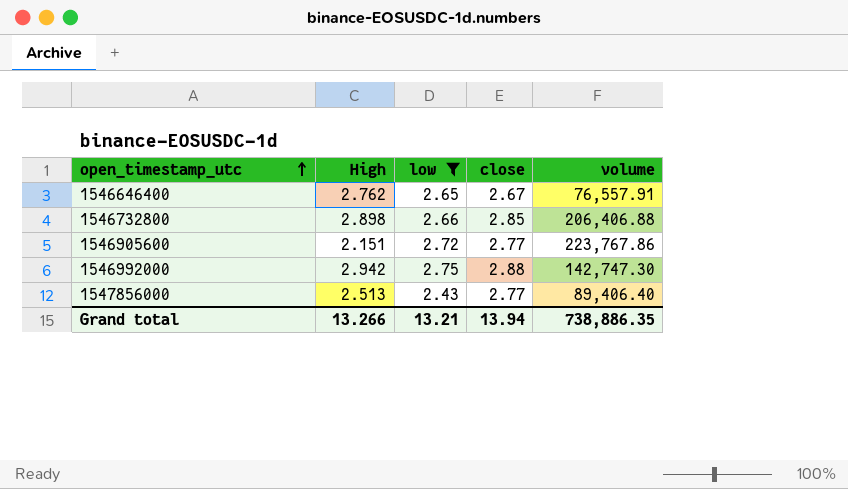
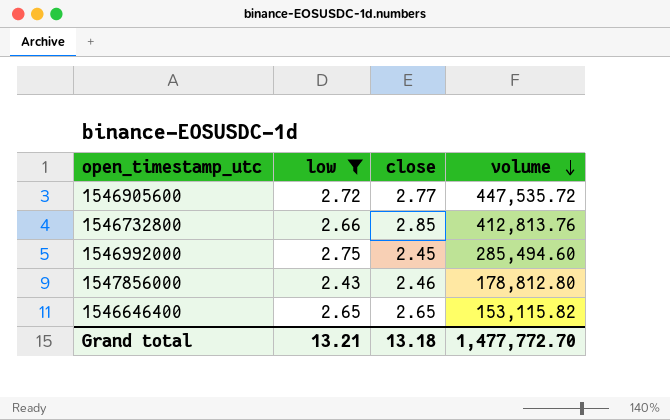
row order: open_timestamp_utc ascending -> volume descending
column High | position: 2 -> none
1546905600 | volume: 223,767.86 -> 447,535.72
1546732800 | volume: 206,406.88 -> 412,813.76
1546992000 | close: 2.88 -> 2.45
1546992000 | volume: 142,747.30 -> 285,494.60
1547856000 | close: 2.77 -> 2.46
1547856000 | volume: 89,406.40 -> 178,812.80
1546646400 | close: 2.67 -> 2.65
1546646400 | volume: 76,557.91 -> 153,115.82
Grand total | close: 13.94 -> 13.18
Grand total | volume: 738,886.35 -> 1,477,772.70

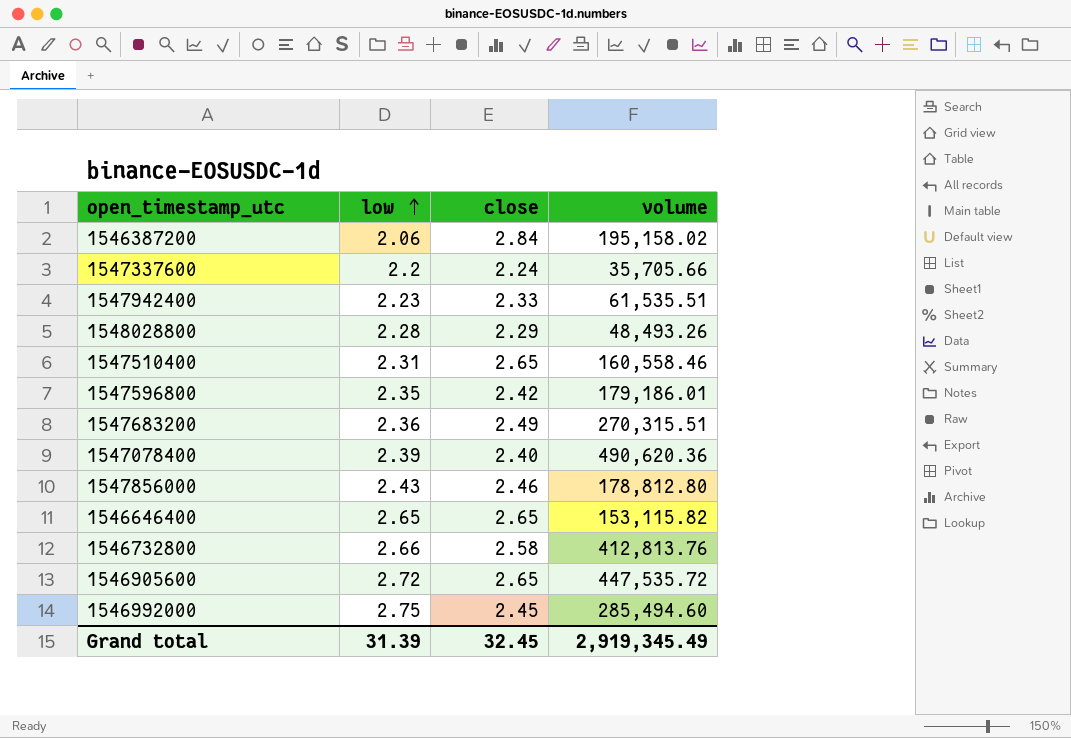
filter: low >= 2.43 -> none
row order: volume descending -> low ascending
1546732800 | close: 2.85 -> 2.58
1546905600 | close: 2.77 -> 2.65
Grand total | low: 13.21 -> 31.39
Grand total | close: 13.18 -> 32.45
Grand total | volume: 1,477,772.70 -> 2,919,345.49

